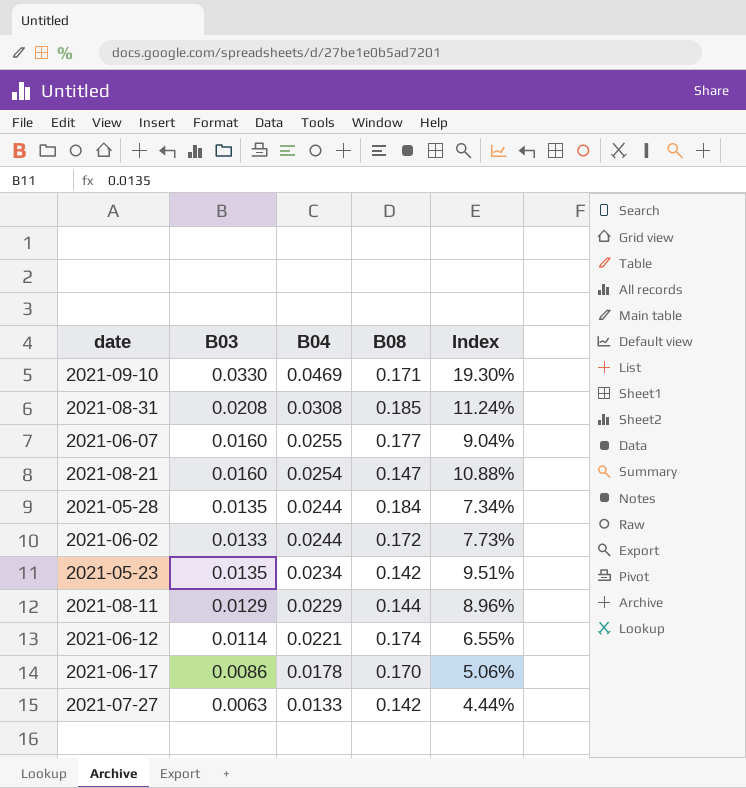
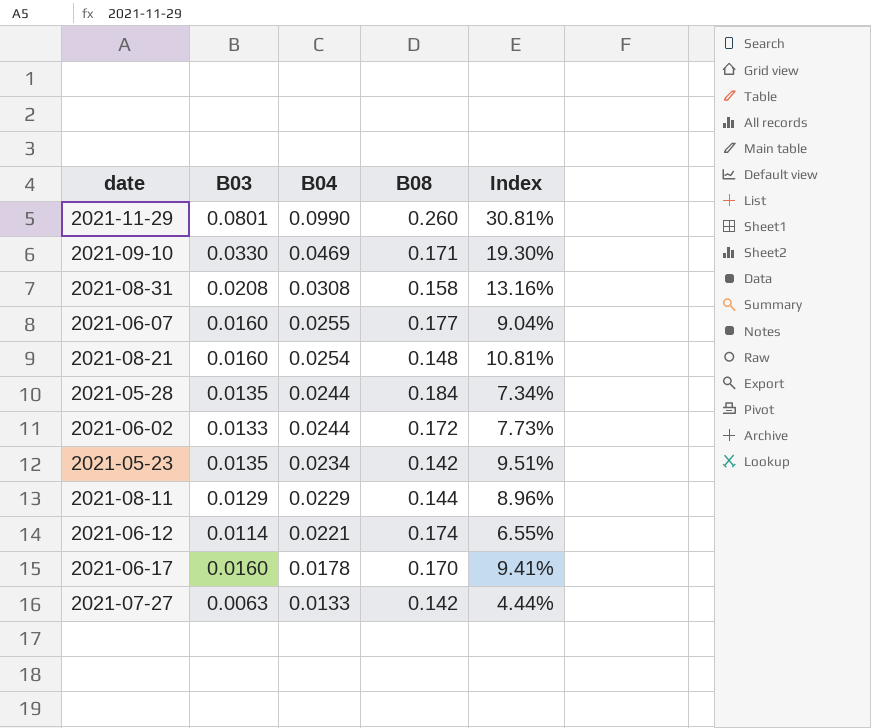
row 2021-11-29: none -> 0.0801 | 0.0990 | 0.260 | 30.81%
2021-08-31 | B08: 0.185 -> 0.158
2021-08-31 | Index: 11.24% -> 13.16%
2021-08-21 | B08: 0.147 -> 0.148
2021-08-21 | Index: 10.88% -> 10.81%
2021-06-17 | B03: 0.0086 -> 0.0160
2021-06-17 | Index: 5.06% -> 9.41%

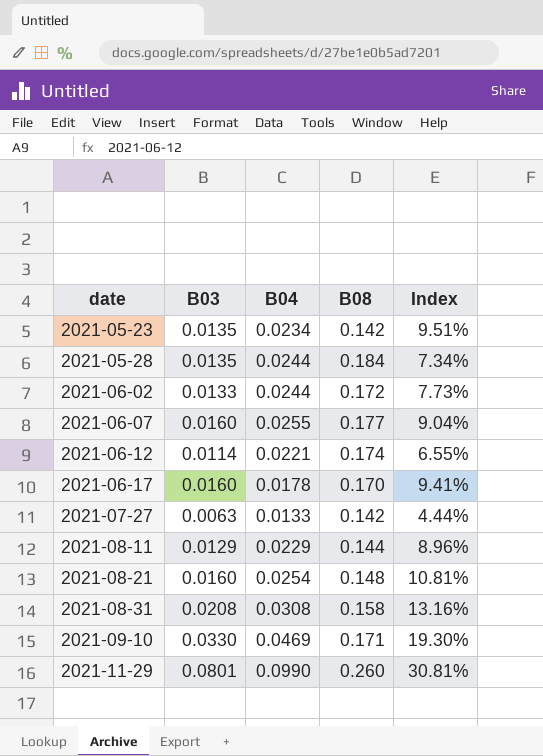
row order: B04 descending -> date ascending

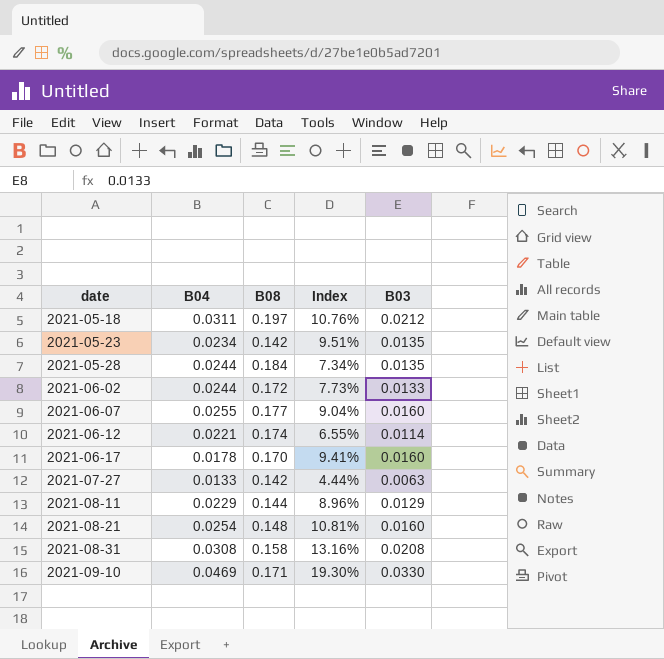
column B03 | position: 2 -> 5
row 2021-11-29: 0.0801 | 0.0990 | 0.260 | 30.81% -> none
row 2021-05-18: none -> 0.0311 | 0.197 | 10.76% | 0.0212

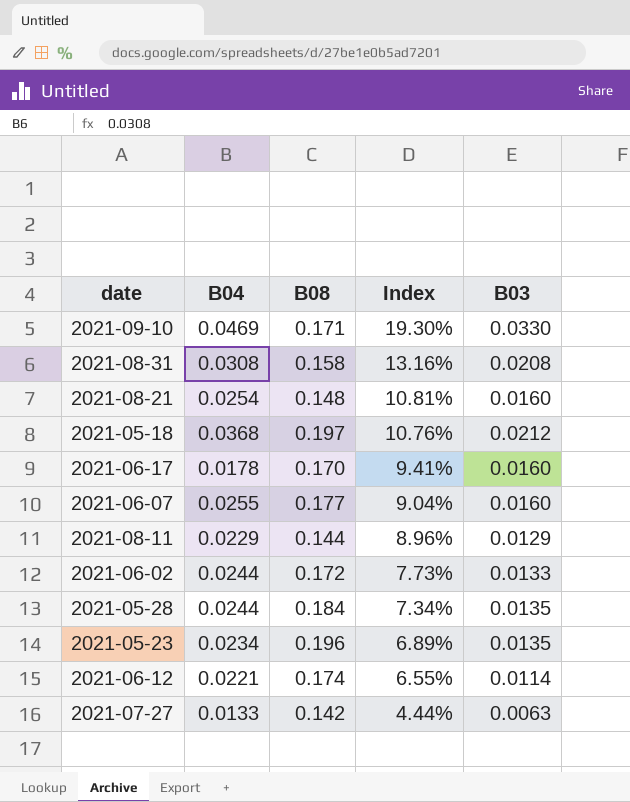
row order: date ascending -> Index descending
2021-05-18 | B04: 0.0311 -> 0.0368
2021-05-23 | B08: 0.142 -> 0.196
2021-05-23 | Index: 9.51% -> 6.89%

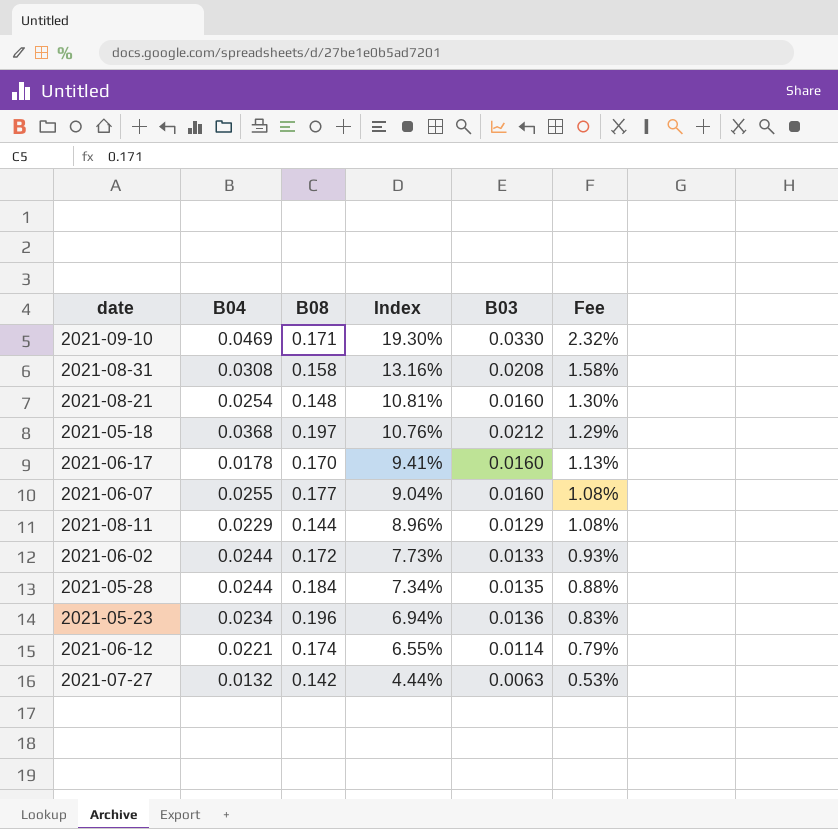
column Fee | formula: none -> [Index] * 0.12
2021-05-23 | Index: 6.89% -> 6.94%
2021-05-23 | B03: 0.0135 -> 0.0136
2021-07-27 | B04: 0.0133 -> 0.0132

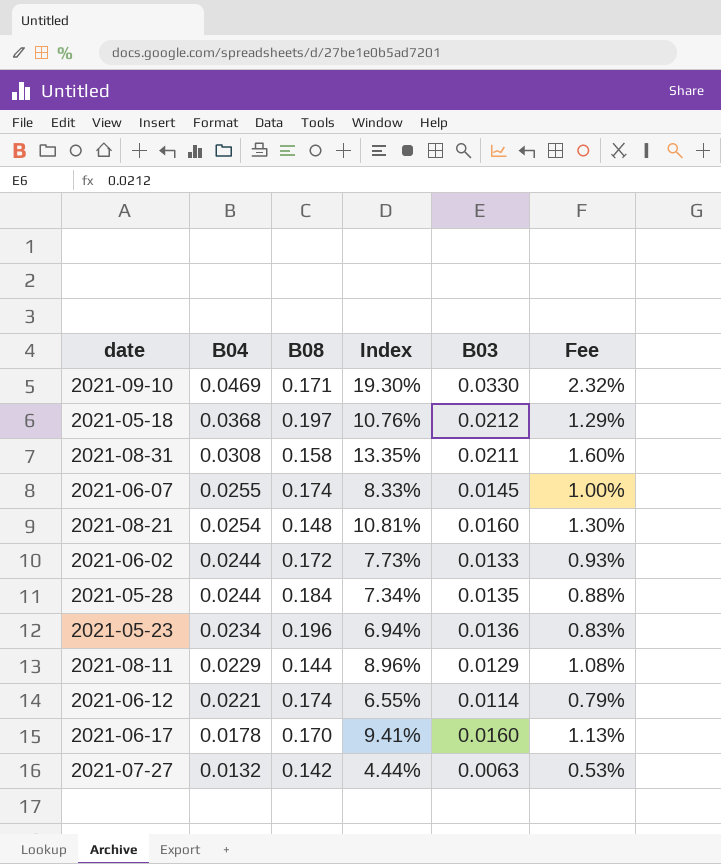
row order: Index descending -> B04 descending
2021-08-31 | Index: 13.16% -> 13.35%
2021-08-31 | B03: 0.0208 -> 0.0211
2021-08-31 | Fee: 1.58% -> 1.60%
2021-06-07 | B08: 0.177 -> 0.174
2021-06-07 | Index: 9.04% -> 8.33%
2021-06-07 | B03: 0.0160 -> 0.0145
2021-06-07 | Fee: 1.08% -> 1.00%

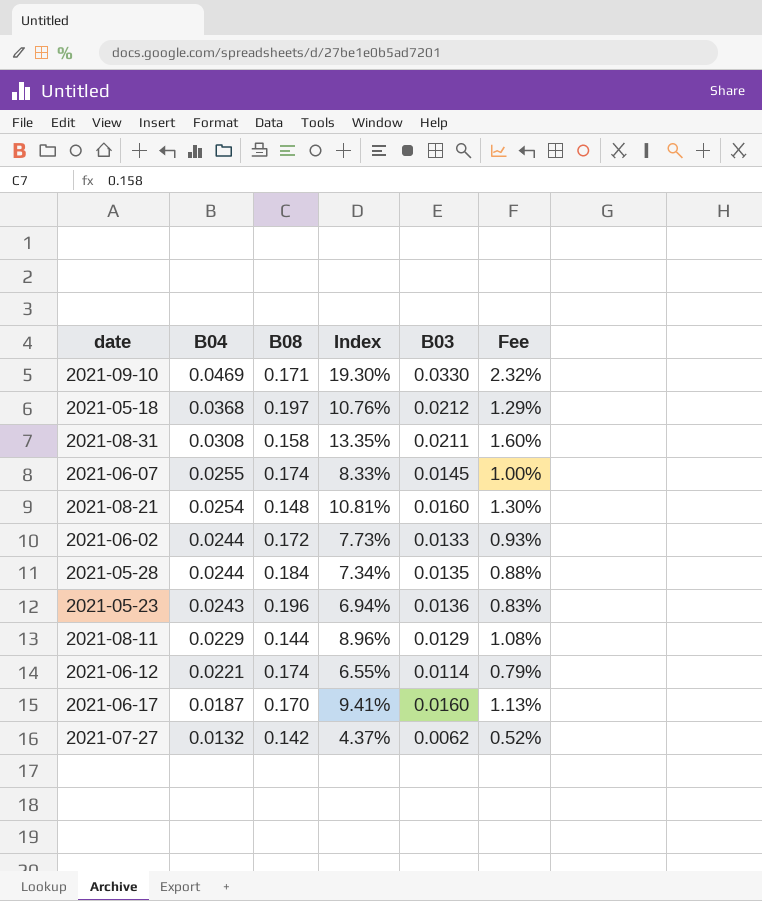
2021-05-23 | B04: 0.0234 -> 0.0243
2021-06-17 | B04: 0.0178 -> 0.0187
2021-07-27 | Index: 4.44% -> 4.37%
2021-07-27 | B03: 0.0063 -> 0.0062
2021-07-27 | Fee: 0.53% -> 0.52%

